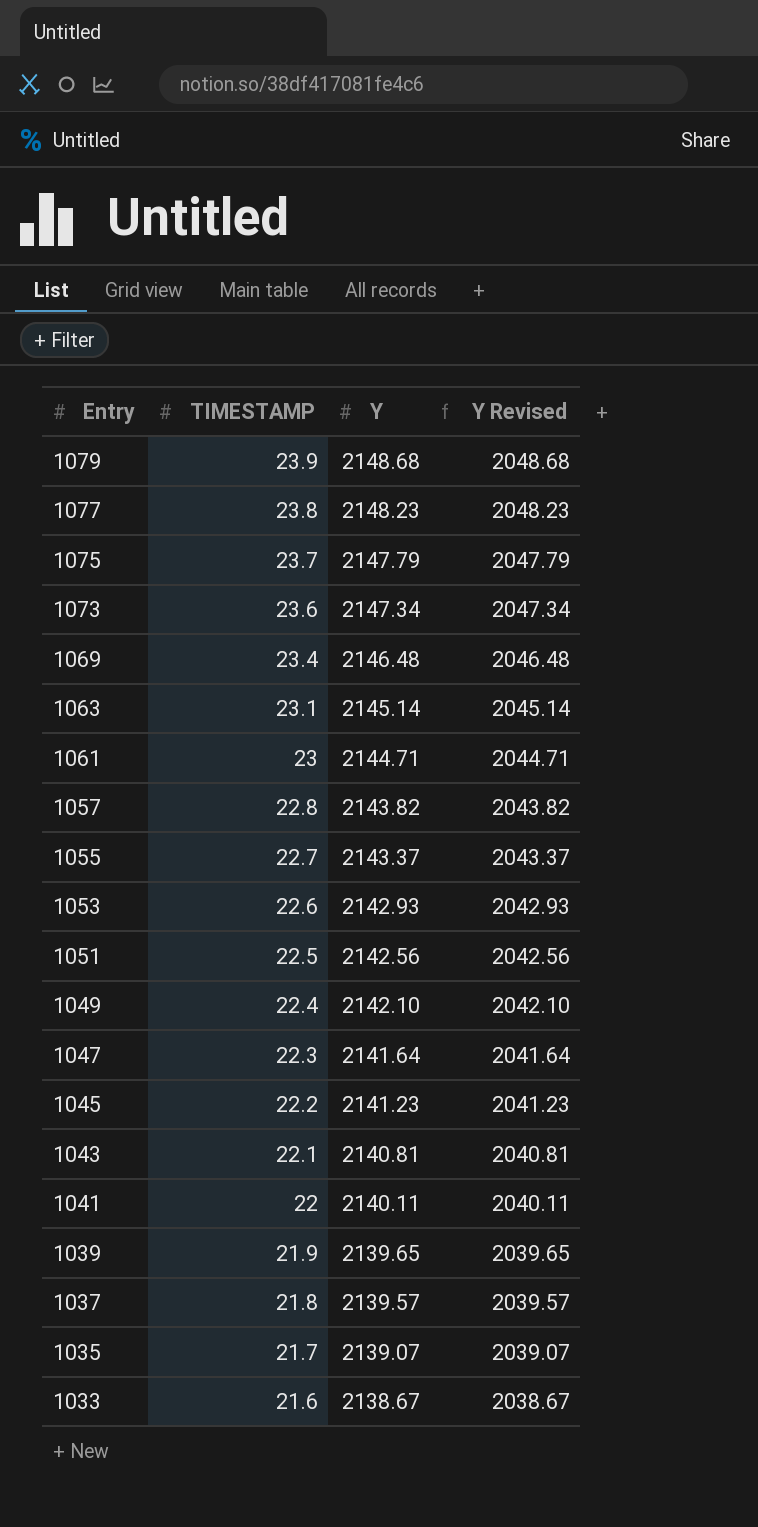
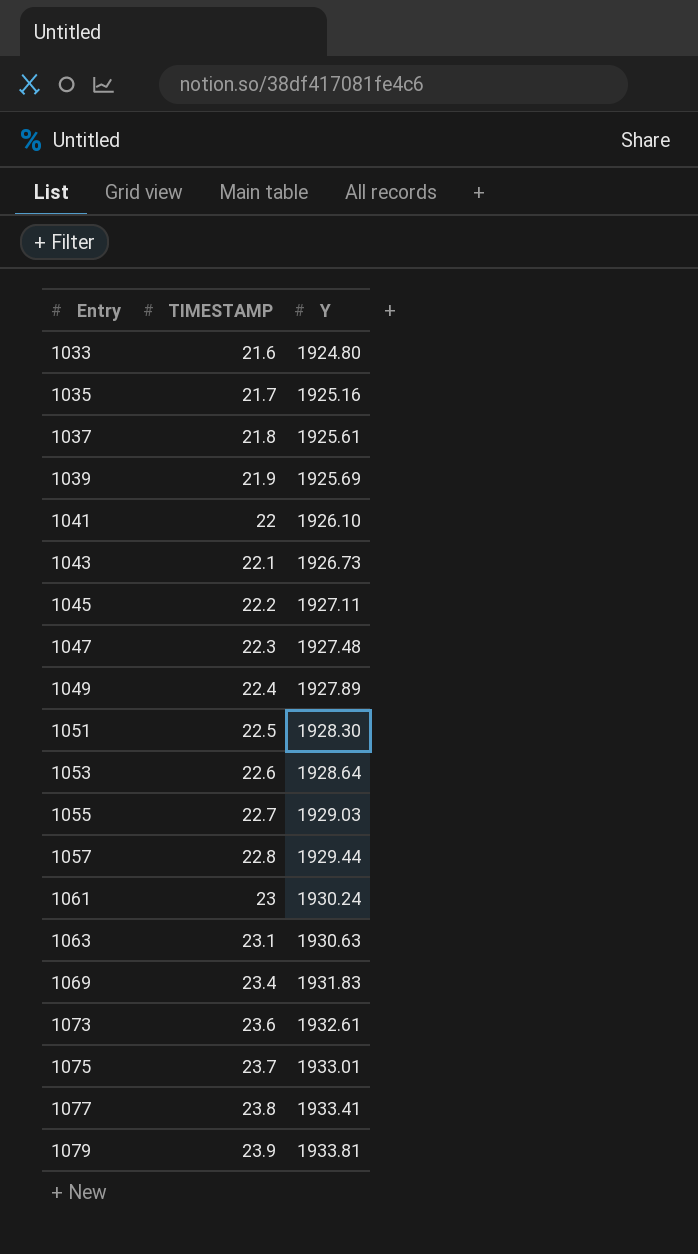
row order: Entry descending -> Entry ascending
column Y Revised | formula: [Y] - 100 -> none
1033 | Y: 2138.67 -> 1924.80
1035 | Y: 2139.07 -> 1925.16
1037 | Y: 2139.57 -> 1925.61
1039 | Y: 2139.65 -> 1925.69
1041 | Y: 2140.11 -> 1926.10
1043 | Y: 2140.81 -> 1926.73
1045 | Y: 2141.23 -> 1927.11
1047 | Y: 2141.64 -> 1927.48
1049 | Y: 2142.10 -> 1927.89
1051 | Y: 2142.56 -> 1928.30
1053 | Y: 2142.93 -> 1928.64
1055 | Y: 2143.37 -> 1929.03
1057 | Y: 2143.82 -> 1929.44
1061 | Y: 2144.71 -> 1930.24
1063 | Y: 2145.14 -> 1930.63
1069 | Y: 2146.48 -> 1931.83
1073 | Y: 2147.34 -> 1932.61
1075 | Y: 2147.79 -> 1933.01
1077 | Y: 2148.23 -> 1933.41
1079 | Y: 2148.68 -> 1933.81

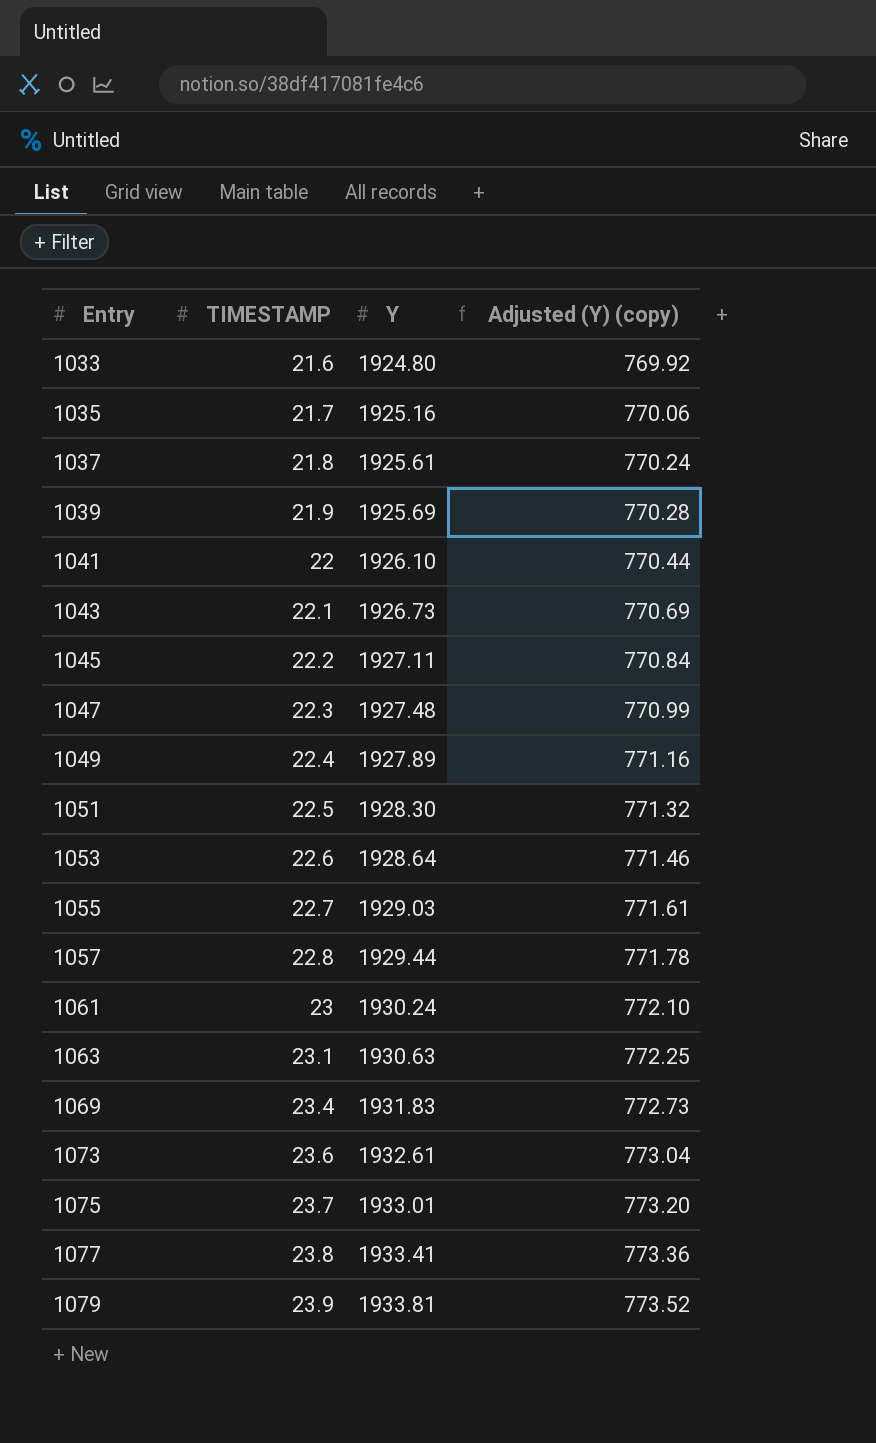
column Adjusted (Y) (copy) | formula: none -> [Y] * 0.4

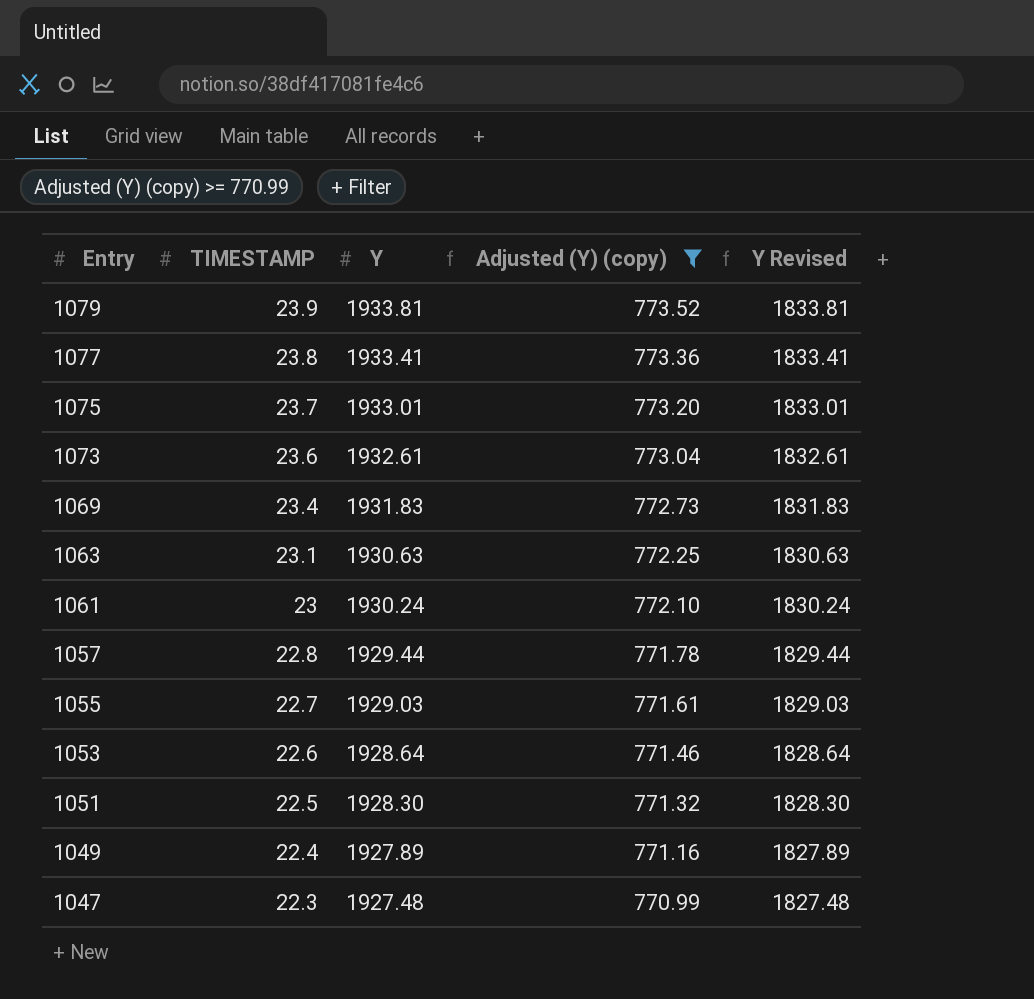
filter: none -> Adjusted (Y) (copy) >= 770.99
row order: Entry ascending -> Entry descending
column Y Revised | formula: none -> [Y] - 100

